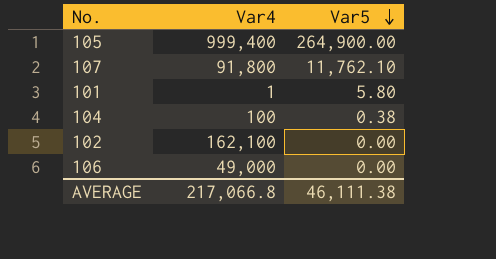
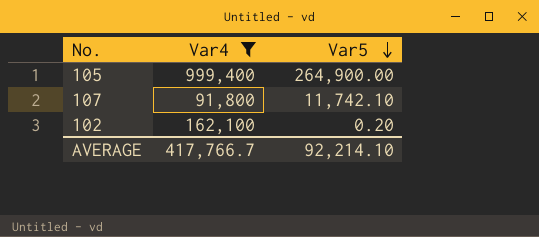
filter: none -> Var4 >= 91,800
107 | Var5: 11,762.10 -> 11,742.10
102 | Var5: 0.00 -> 0.20
AVERAGE | Var4: 217,066.8 -> 417,766.7
AVERAGE | Var5: 46,111.38 -> 92,214.10

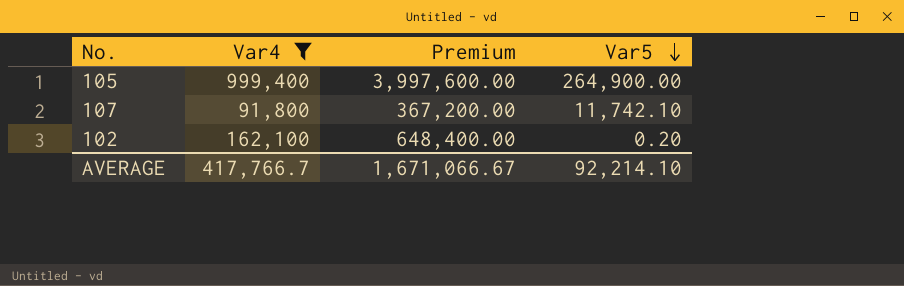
column Premium | formula: none -> [Var4] * 4

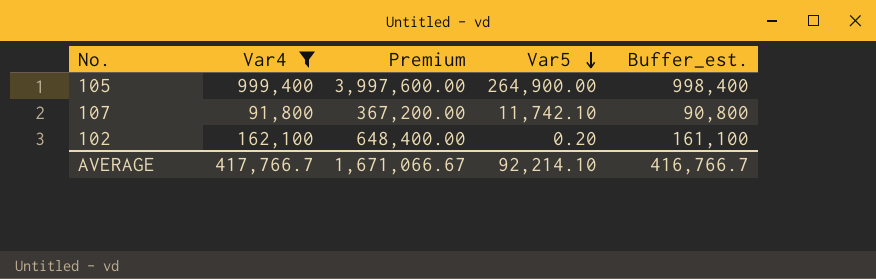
column Buffer_est. | formula: none -> [Var4] - 1000

